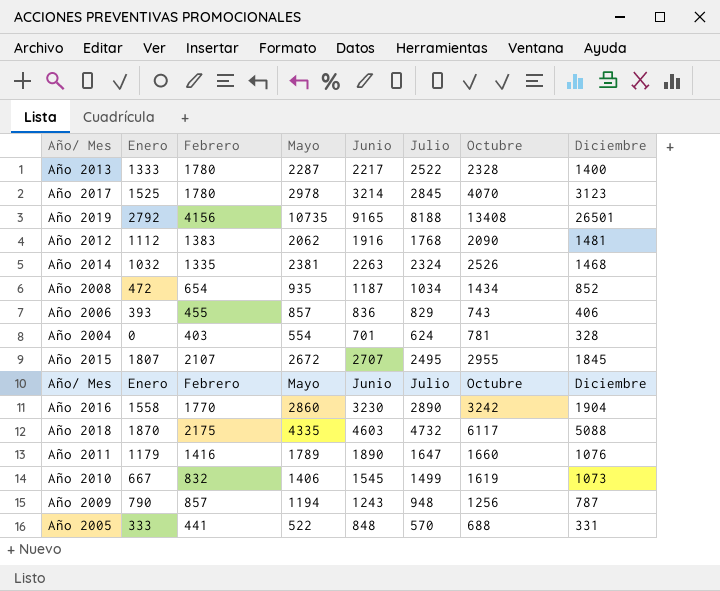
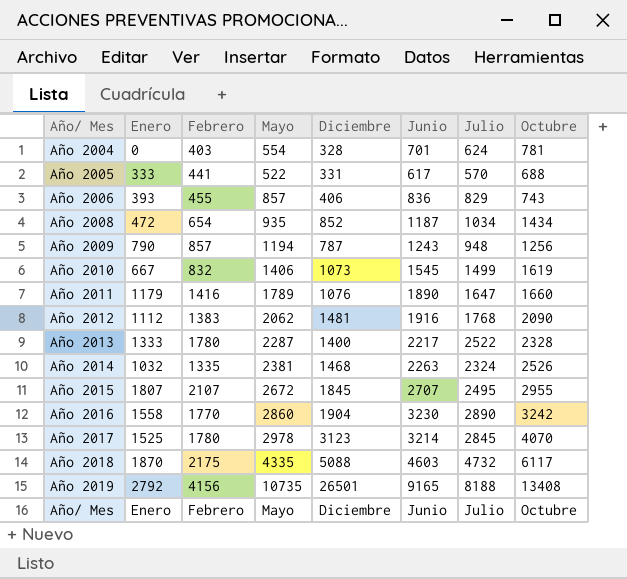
row order: none -> Año/ Mes ascending
column Diciembre | position: 8 -> 5
Año 2005 | Junio: 848 -> 617

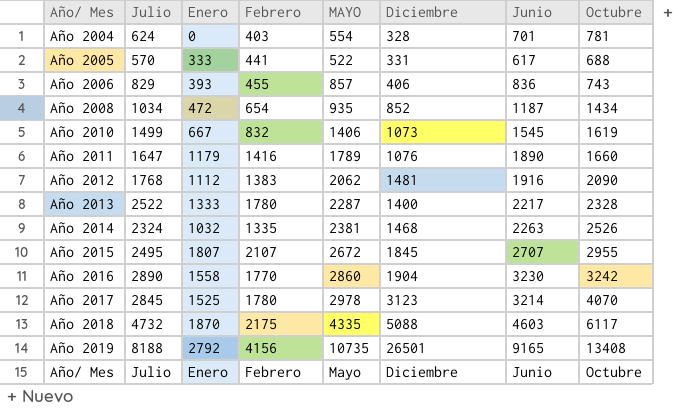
column Julio | position: 7 -> 2
column name: Mayo -> MAYO
row Año 2009: 790 | 857 | 1194 | 787 | 1243 | 948 | 1256 -> none

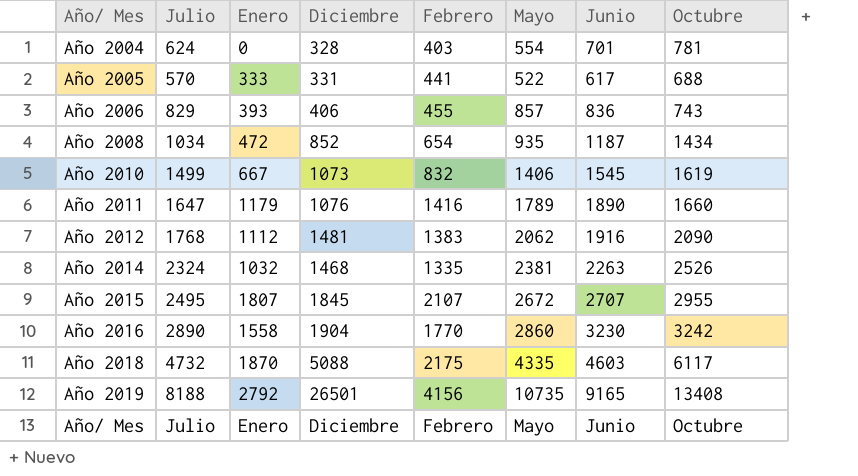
column Diciembre | position: 6 -> 4
column name: MAYO -> Mayo
row Año 2013: 2522 | 1333 | 1780 | 2287 | 1400 | 2217 | 2328 -> none
row Año 2017: 2845 | 1525 | 1780 | 2978 | 3123 | 3214 | 4070 -> none

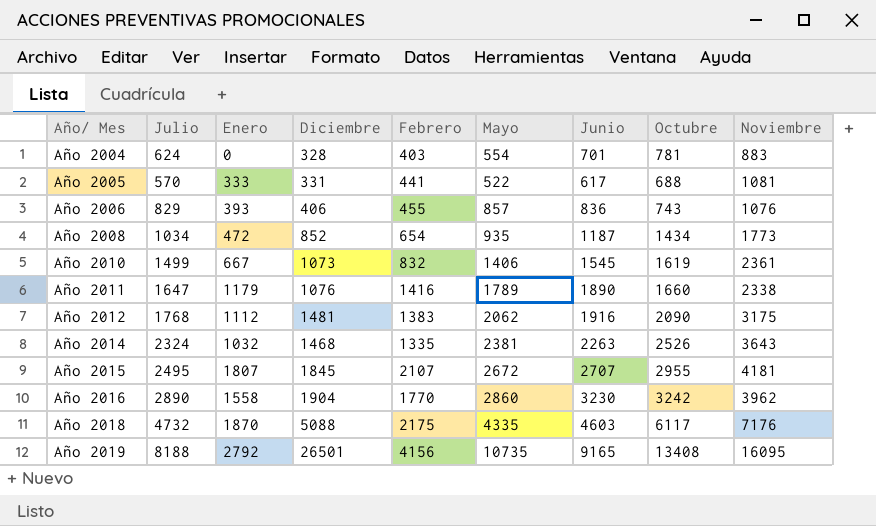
column Noviembre | position: none -> 9
row Año/ Mes: Julio | Enero | Diciembre | Febrero | Mayo | Junio | Octubre -> none

